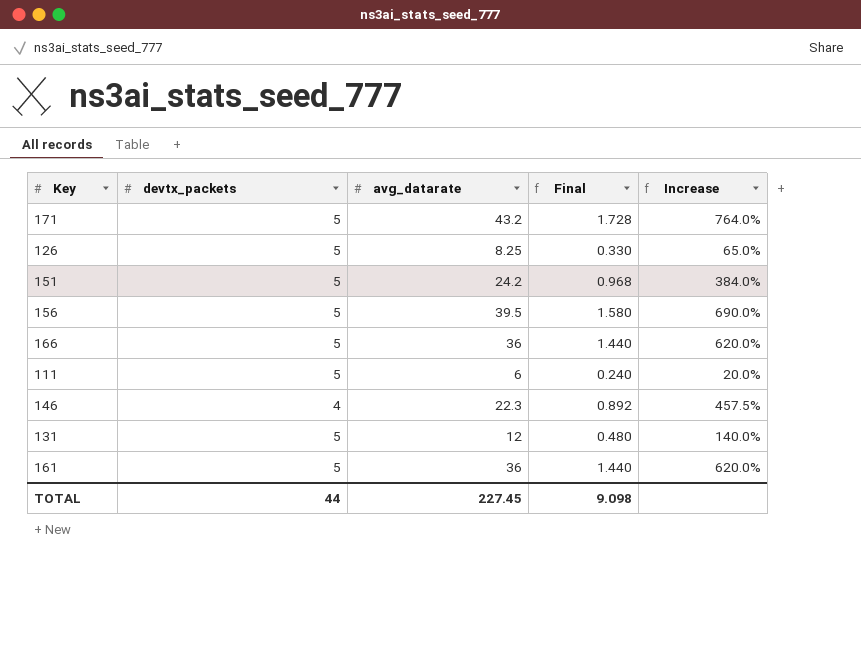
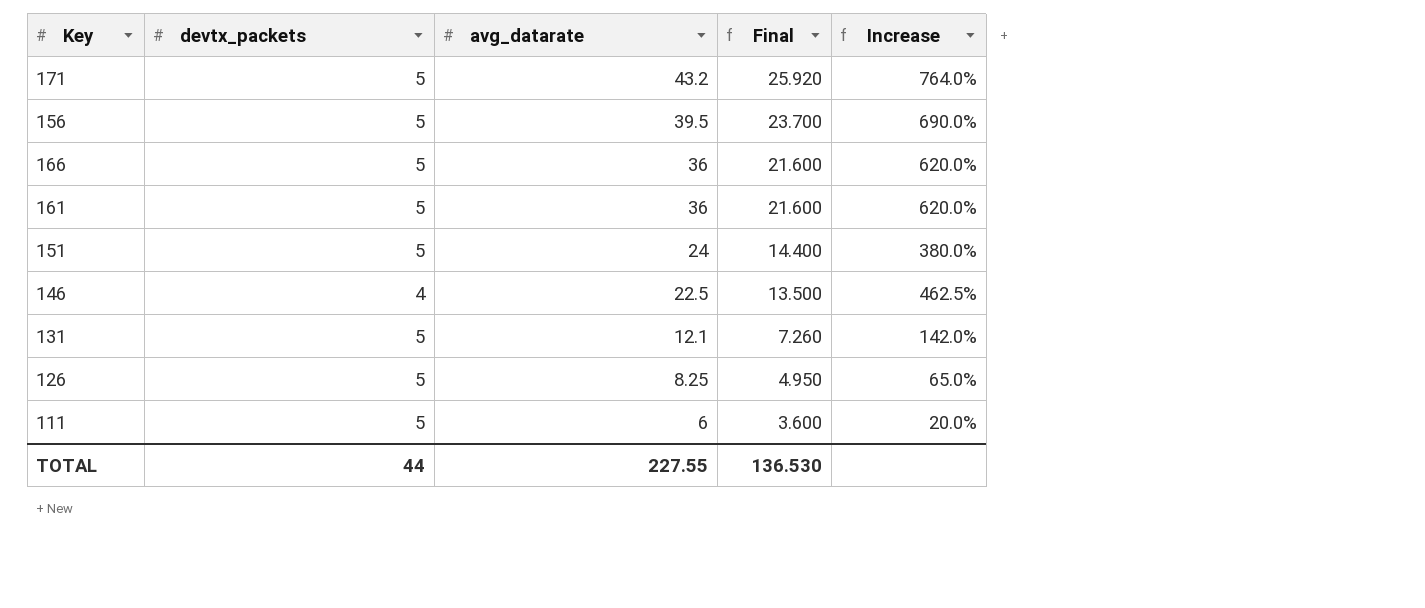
row order: none -> avg_datarate descending
column Final | formula: [avg_datarate] * 0.04 -> [avg_datarate] * 0.6
151 | avg_datarate: 24.2 -> 24
151 | Increase: 384.0% -> 380.0%
146 | avg_datarate: 22.3 -> 22.5
146 | Increase: 457.5% -> 462.5%
131 | avg_datarate: 12 -> 12.1
131 | Increase: 140.0% -> 142.0%
TOTAL | avg_datarate: 227.45 -> 227.55
TOTAL | Final: 9.098 -> 136.530

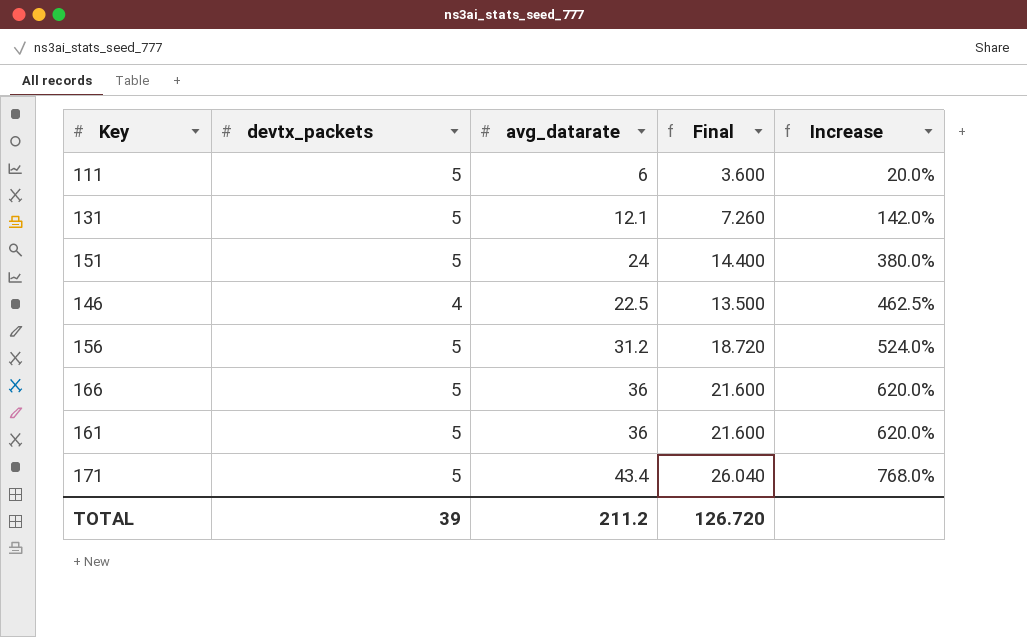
row order: avg_datarate descending -> Increase ascending
row 126: 5 | 8.25 | 4.950 | 65.0% -> none
156 | avg_datarate: 39.5 -> 31.2
156 | Final: 23.700 -> 18.720
156 | Increase: 690.0% -> 524.0%
171 | avg_datarate: 43.2 -> 43.4
171 | Final: 25.920 -> 26.040
171 | Increase: 764.0% -> 768.0%
TOTAL | devtx_packets: 44 -> 39
TOTAL | avg_datarate: 227.55 -> 211.2
TOTAL | Final: 136.530 -> 126.720

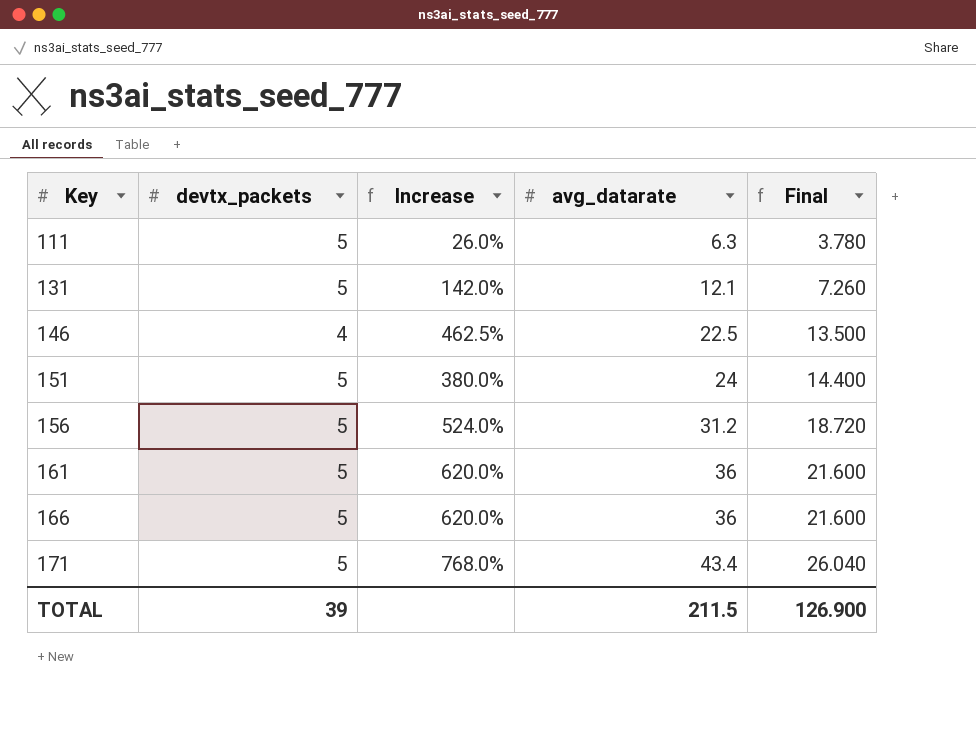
row order: Increase ascending -> Key ascending
column Increase | position: 5 -> 3
111 | Increase: 20.0% -> 26.0%
111 | avg_datarate: 6 -> 6.3
111 | Final: 3.600 -> 3.780
TOTAL | avg_datarate: 211.2 -> 211.5
TOTAL | Final: 126.720 -> 126.900

